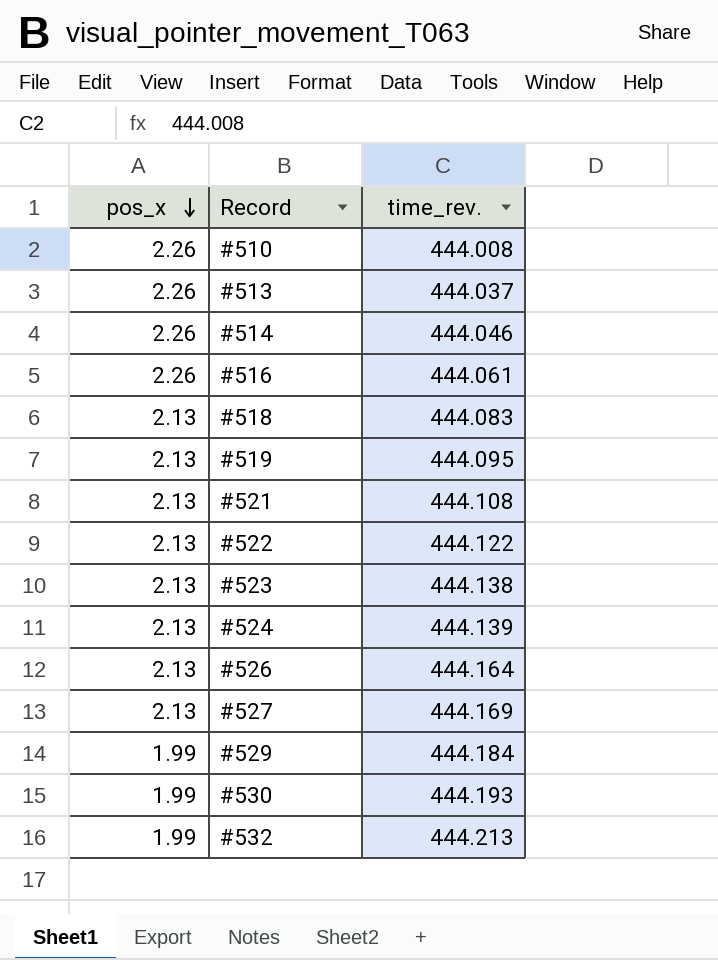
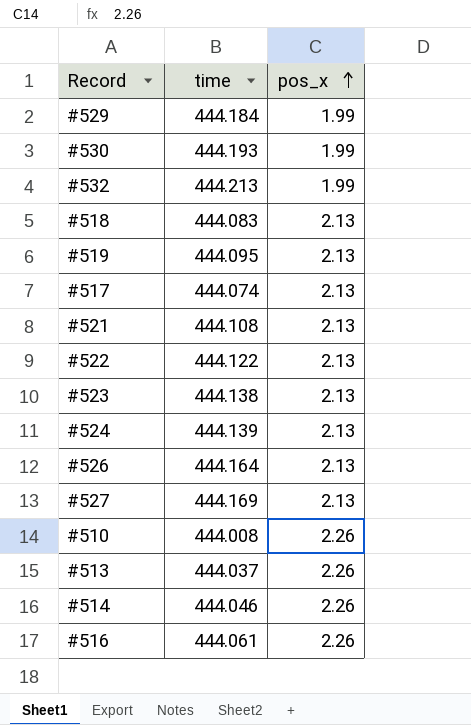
row order: pos_x descending -> pos_x ascending
column name: time_rev. -> time
column pos_x | position: 1 -> 3
row #517: none -> 444.074 | 2.13

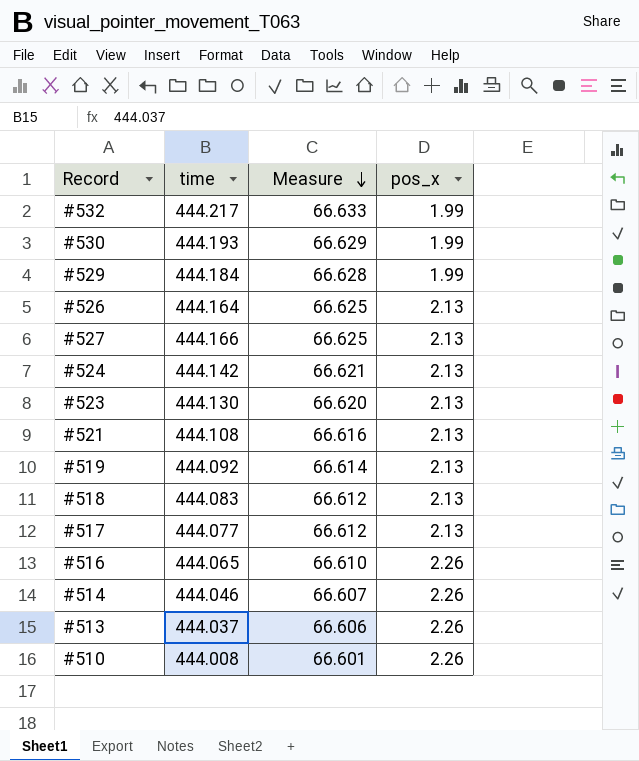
row order: pos_x ascending -> Measure descending
column Measure | formula: none -> [time] * 0.15
row #522: 444.122 | 2.13 -> none
#532 | time: 444.213 -> 444.217
#527 | time: 444.169 -> 444.166
#524 | time: 444.139 -> 444.142
#523 | time: 444.138 -> 444.130
#519 | time: 444.095 -> 444.092
#517 | time: 444.074 -> 444.077
#516 | time: 444.061 -> 444.065

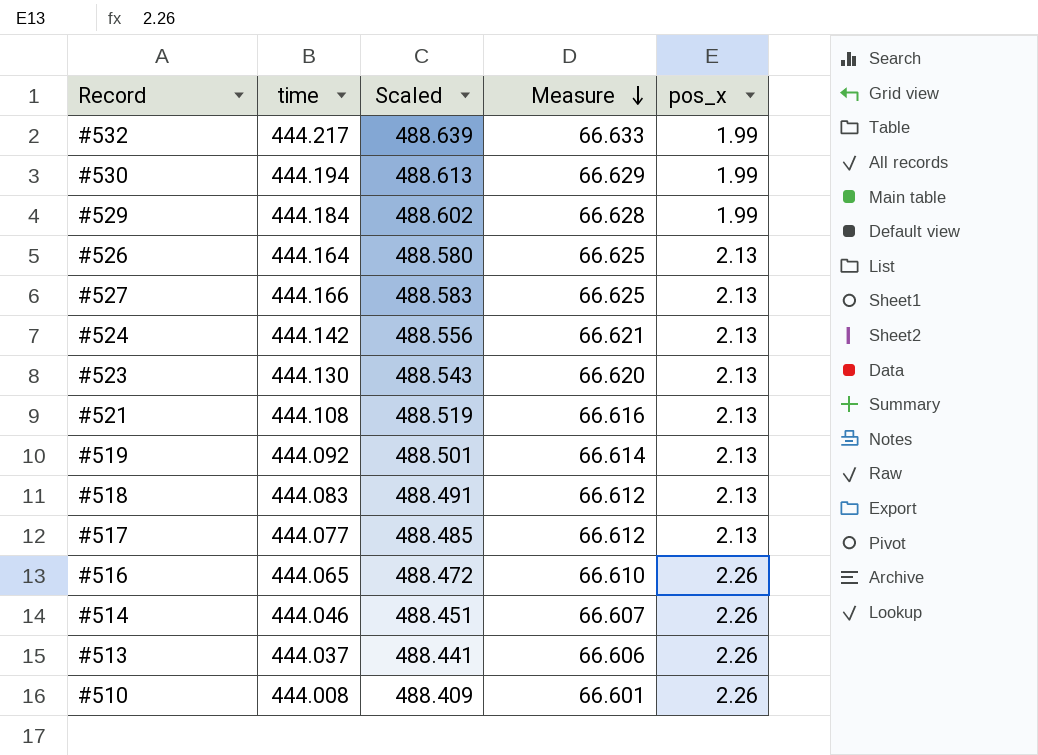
column Scaled | formula: none -> [time] * 1.1
#530 | time: 444.193 -> 444.194

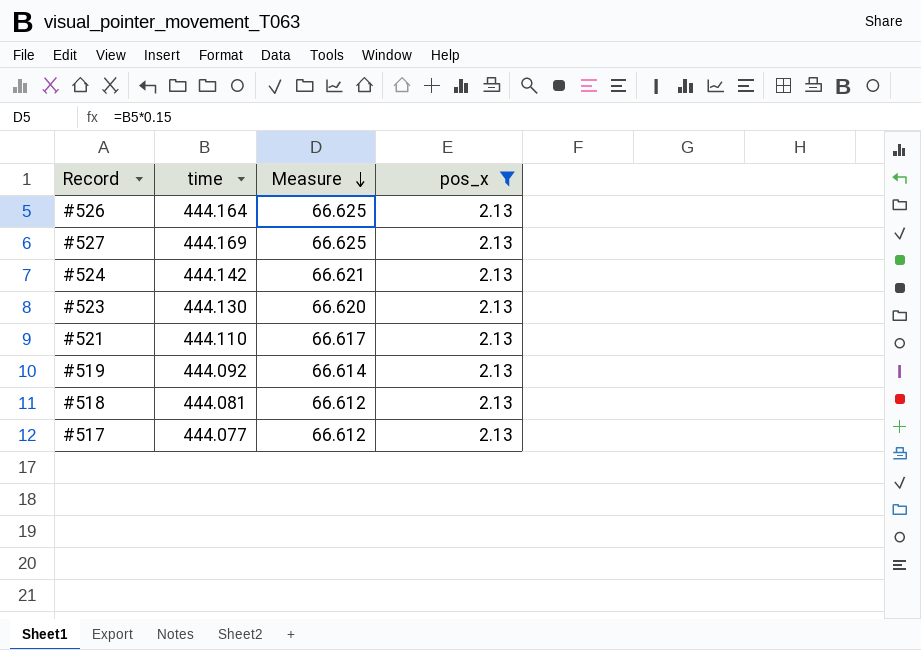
filter: none -> pos_x = 2.13
column Scaled | formula: [time] * 1.1 -> none
#527 | time: 444.166 -> 444.169
#521 | time: 444.108 -> 444.110
#521 | Measure: 66.616 -> 66.617
#518 | time: 444.083 -> 444.081

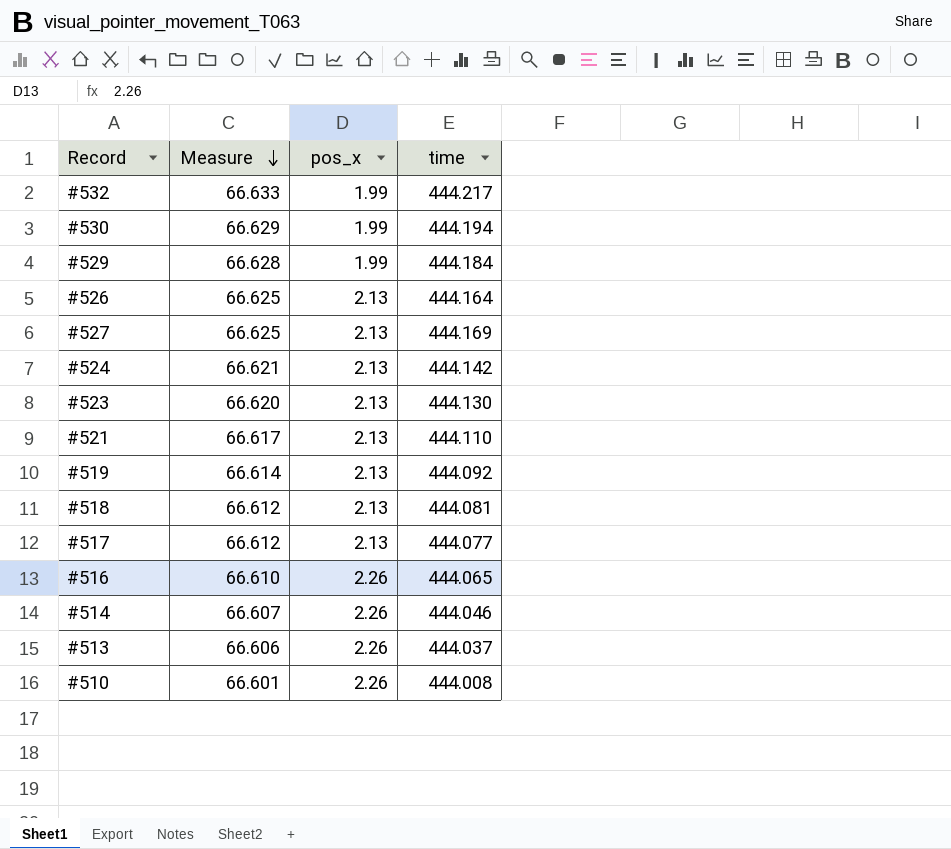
filter: pos_x = 2.13 -> none
column time | position: 2 -> 4

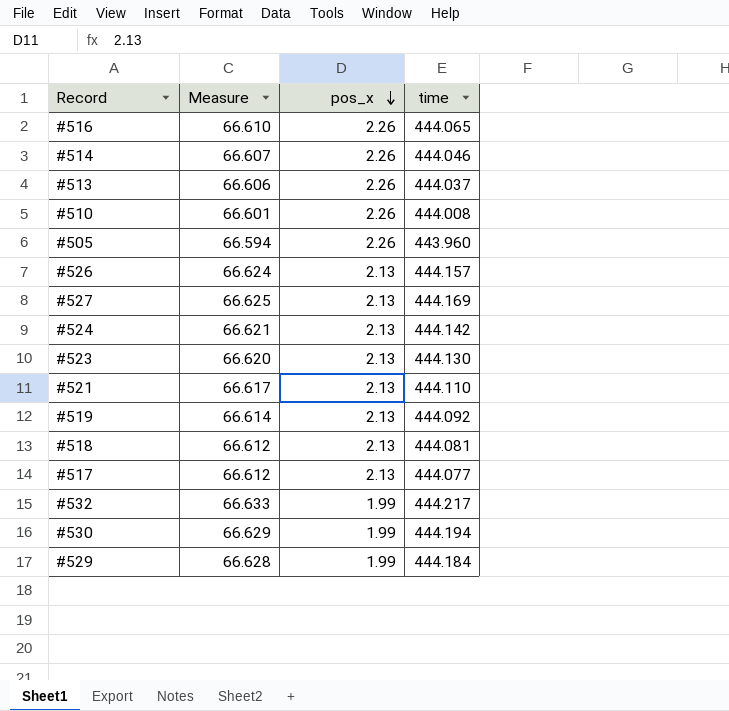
row order: Measure descending -> pos_x descending
row #505: none -> 66.594 | 2.26 | 443.960
#526 | Measure: 66.625 -> 66.624
#526 | time: 444.164 -> 444.157

